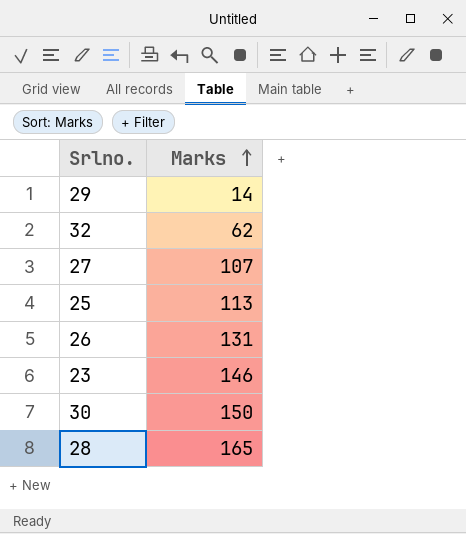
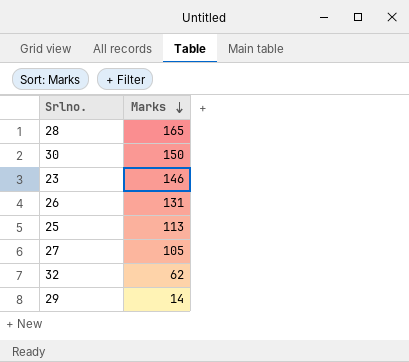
row order: Marks ascending -> Marks descending
27 | Marks: 107 -> 105

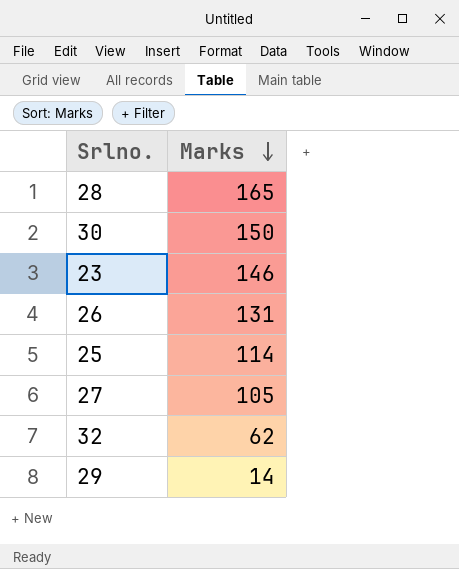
25 | Marks: 113 -> 114

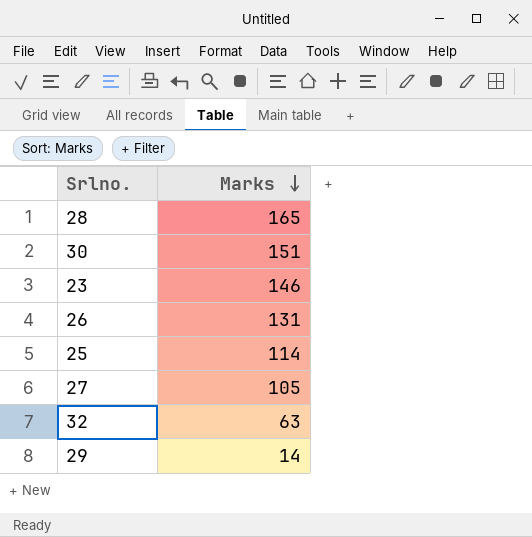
30 | Marks: 150 -> 151
32 | Marks: 62 -> 63

